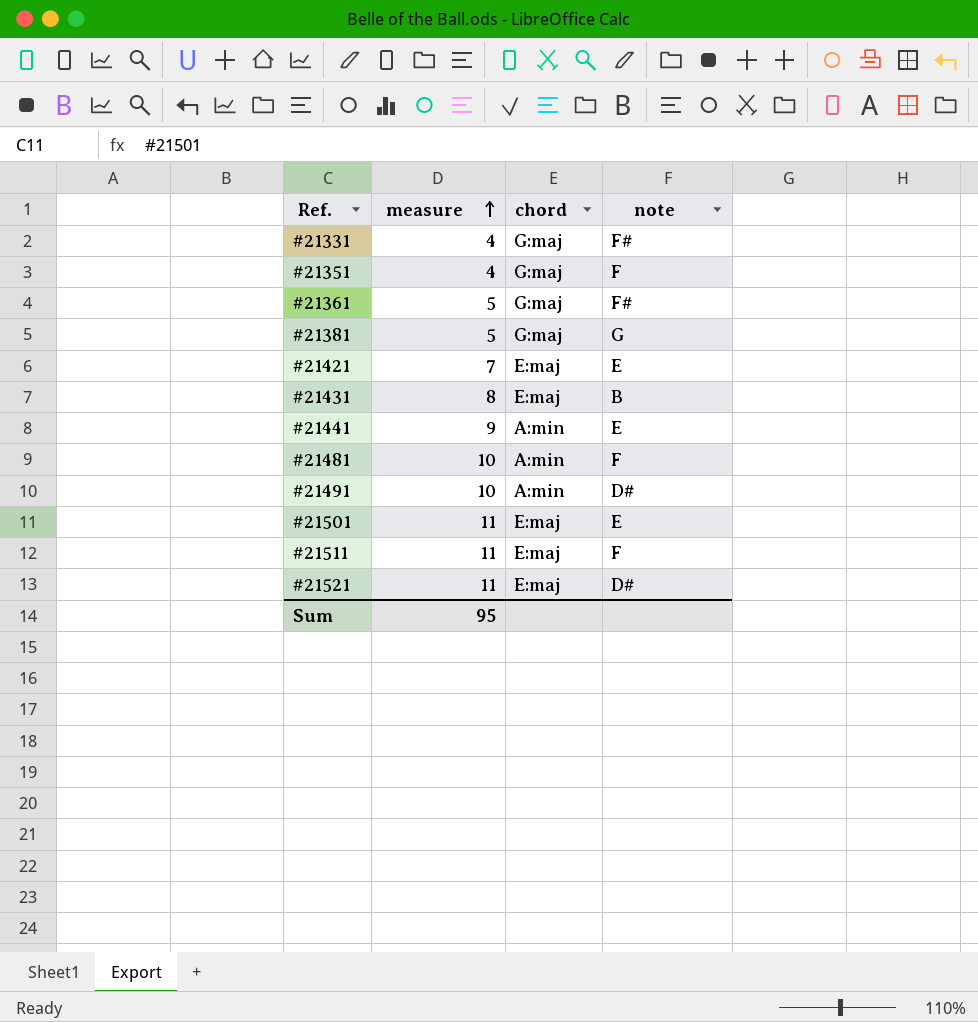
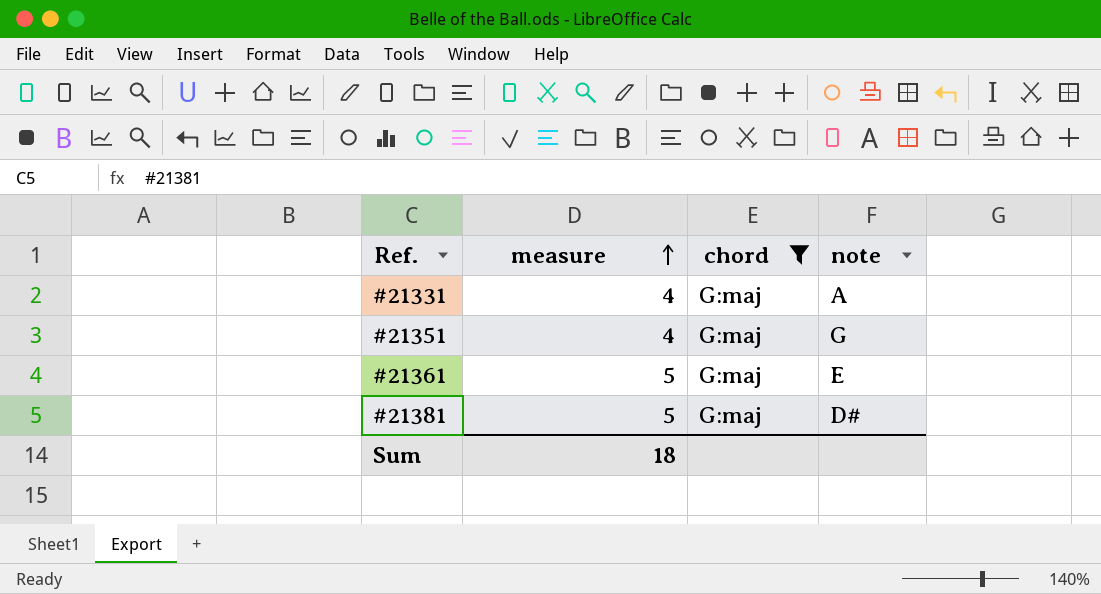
filter: none -> chord = G:maj
#21331 | note: F# -> A
#21351 | note: F -> G
#21361 | note: F# -> E
#21381 | note: G -> D#
Sum | measure: 95 -> 18

